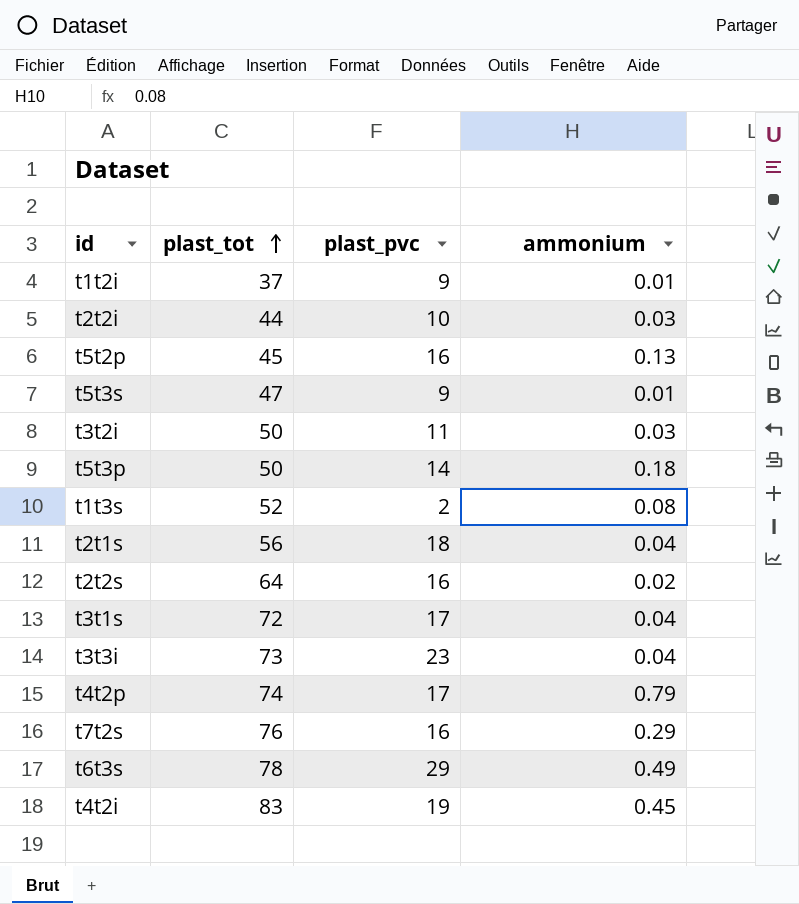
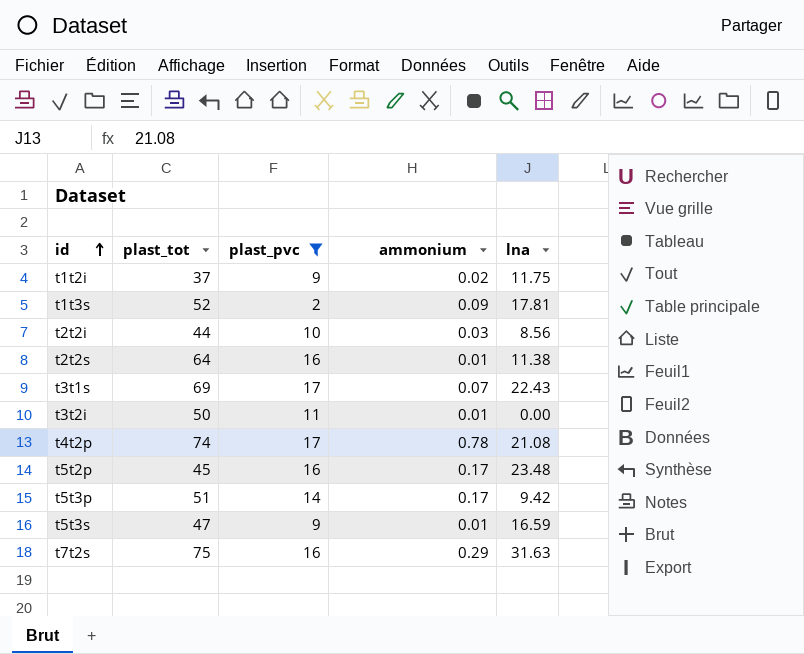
filter: none -> plast_pvc <= 17
row order: plast_tot ascending -> id ascending
column lna | position: none -> 5
t1t2i | ammonium: 0.01 -> 0.02
t1t3s | ammonium: 0.08 -> 0.09
t2t2s | ammonium: 0.02 -> 0.01
t3t1s | plast_tot: 72 -> 69
t3t1s | ammonium: 0.04 -> 0.07
t3t2i | ammonium: 0.03 -> 0.01
t4t2p | ammonium: 0.79 -> 0.78
t5t2p | ammonium: 0.13 -> 0.17
t5t3p | plast_tot: 50 -> 51
t5t3p | ammonium: 0.18 -> 0.17
t7t2s | plast_tot: 76 -> 75

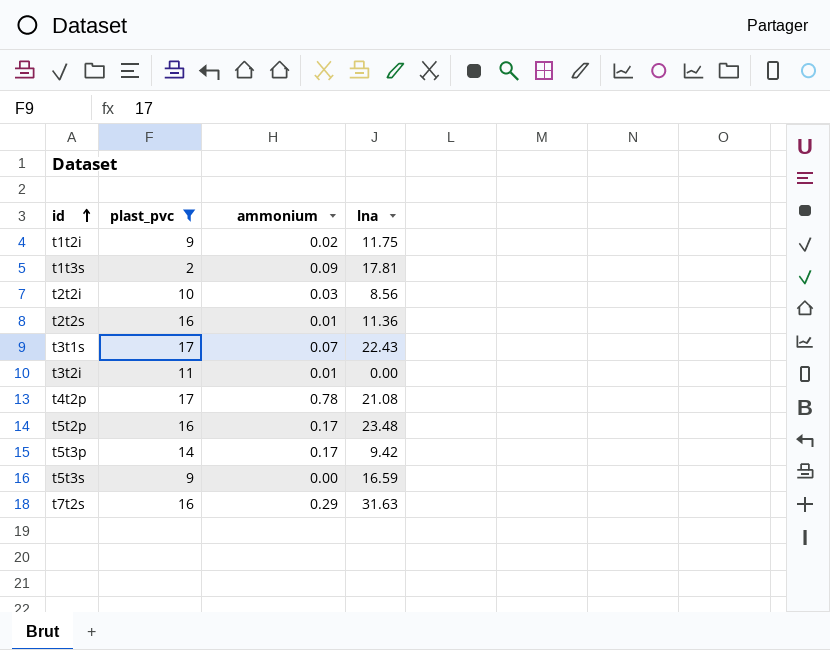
column plast_tot | position: 2 -> none
t2t2s | lna: 11.38 -> 11.36
t5t3s | ammonium: 0.01 -> 0.00

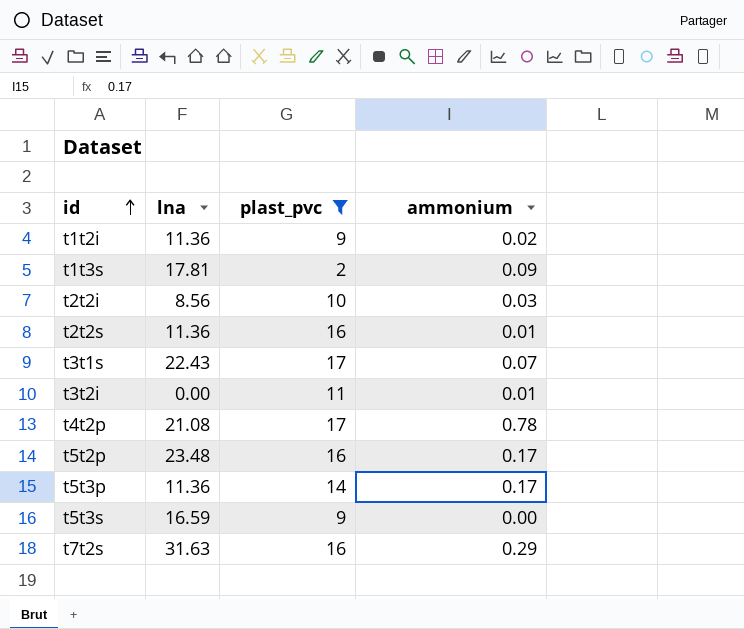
column lna | position: 4 -> 2
t1t2i | lna: 11.75 -> 11.36
t5t3p | lna: 9.42 -> 11.36

